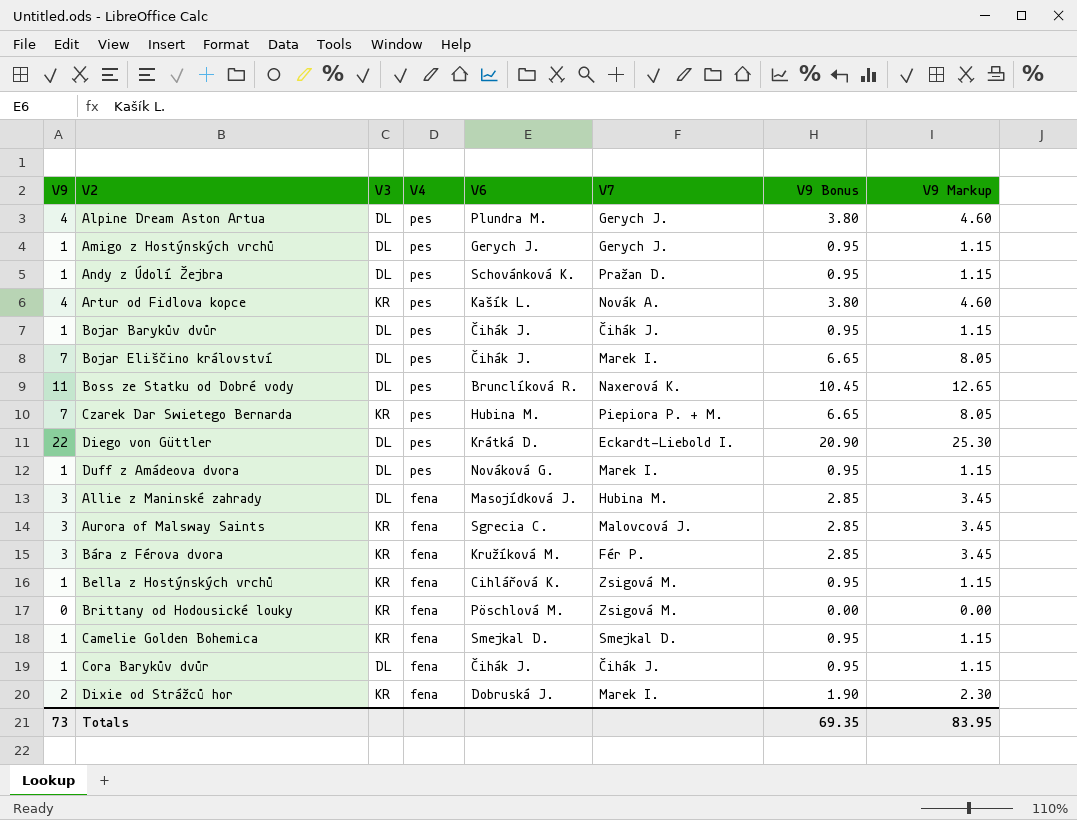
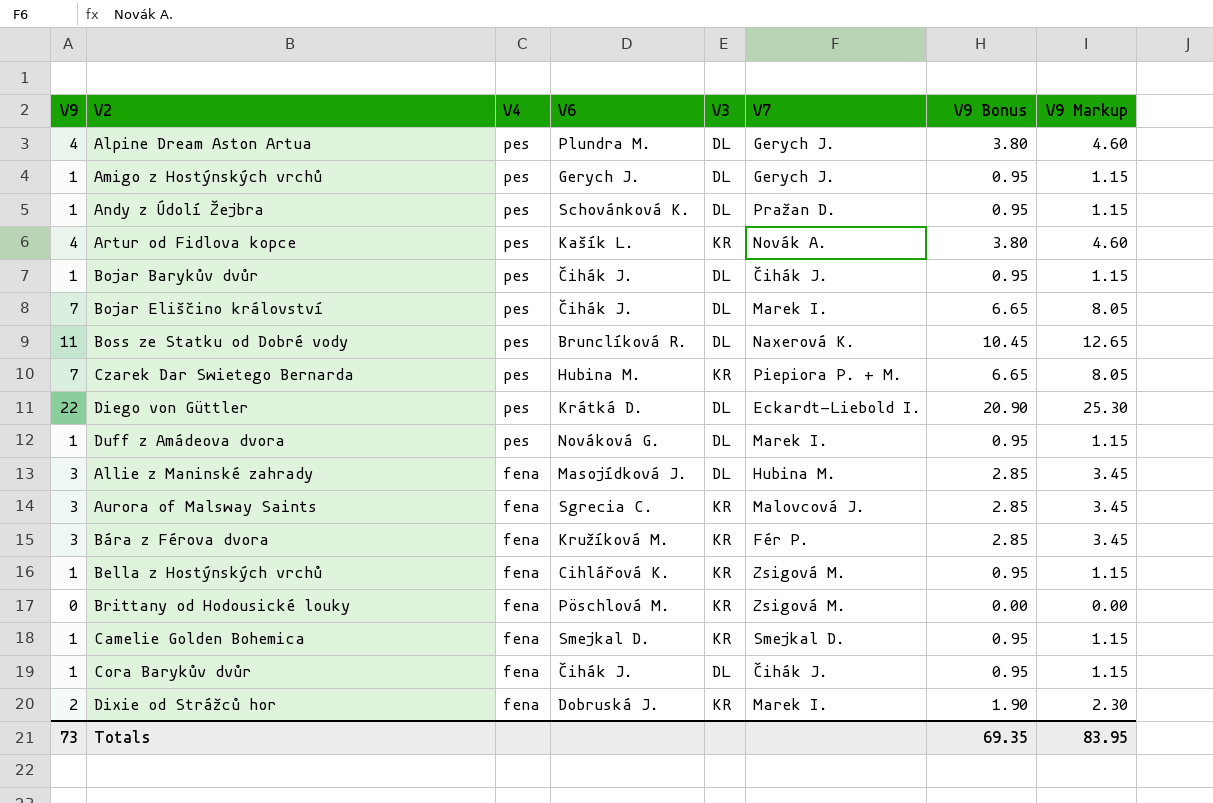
column V3 | position: 3 -> 5

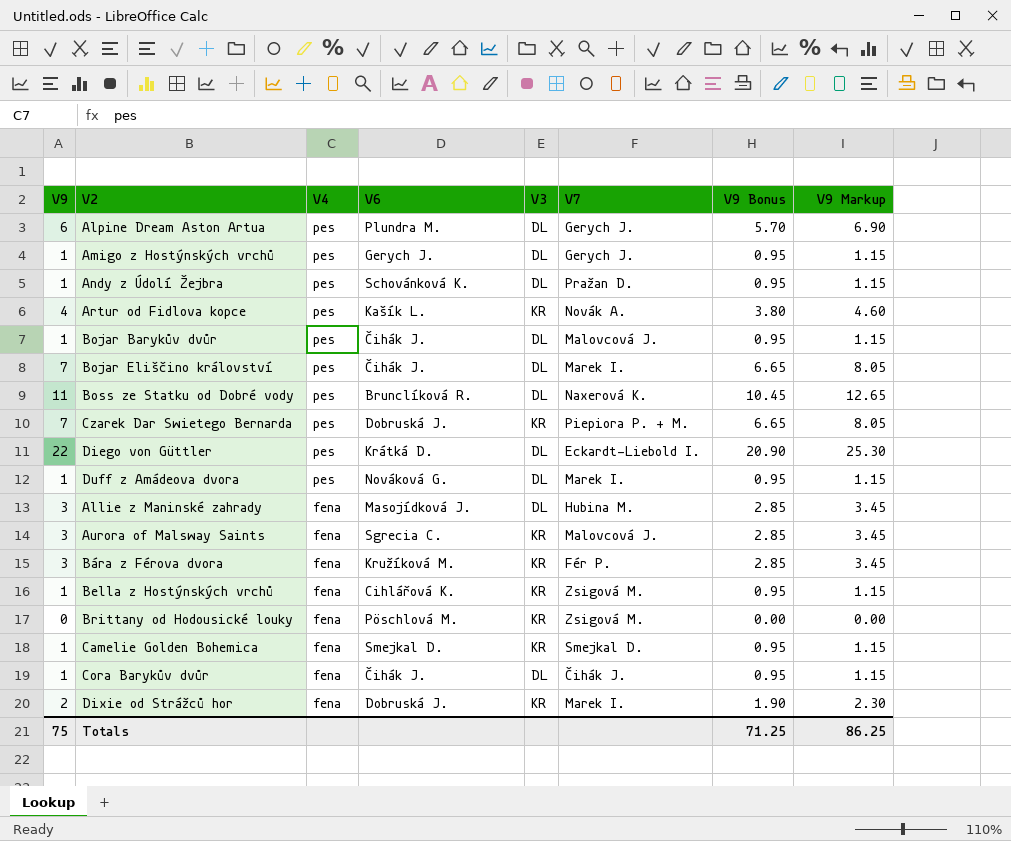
Alpine Dream Aston Artua | V9: 4 -> 6
Alpine Dream Aston Artua | V9 Bonus: 3.80 -> 5.70
Alpine Dream Aston Artua | V9 Markup: 4.60 -> 6.90
Bojar Barykův dvůr | V7: Čihák J. -> Malovcová J.
Czarek Dar Swietego Bernarda | V6: Hubina M. -> Dobruská J.
Totals | V9: 73 -> 75
Totals | V9 Bonus: 69.35 -> 71.25
Totals | V9 Markup: 83.95 -> 86.25

